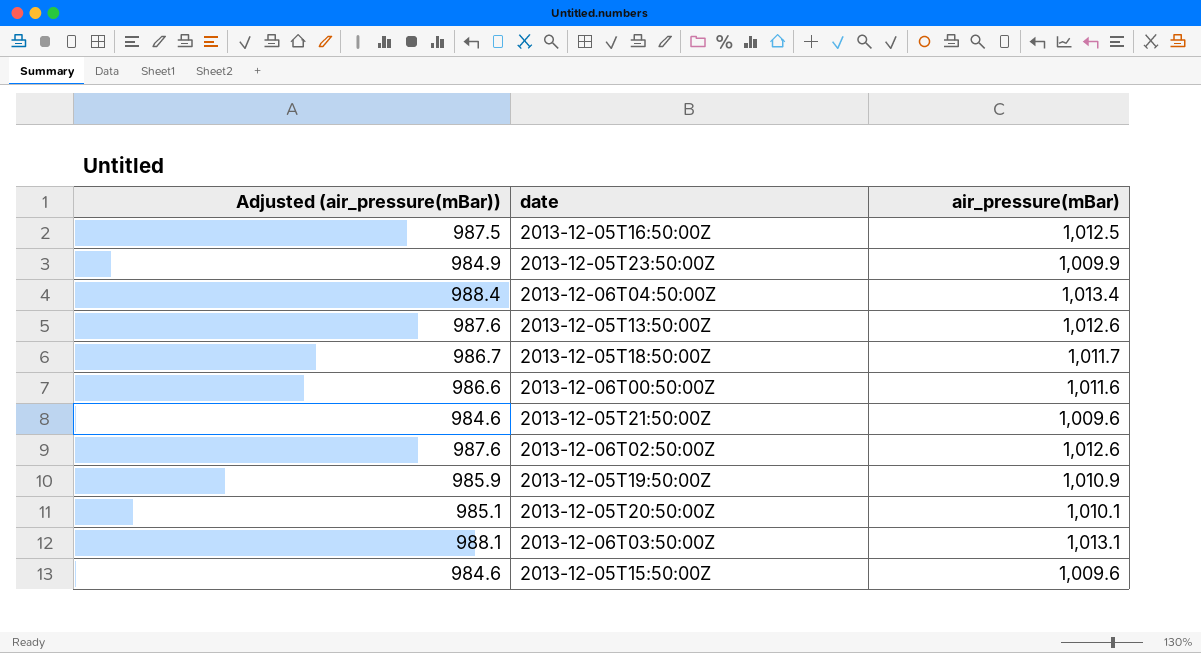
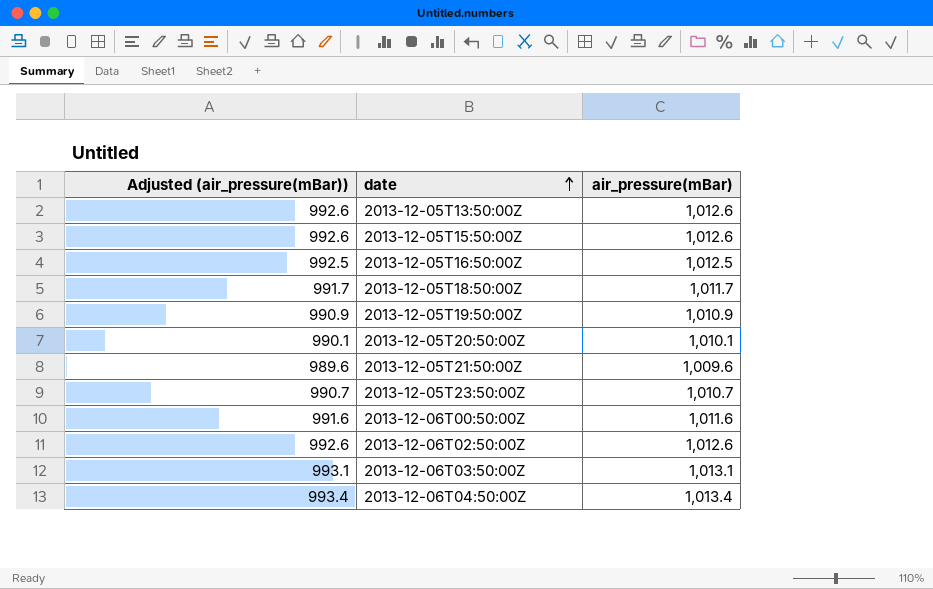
row order: none -> date ascending
column Adjusted (air_pressure(mBar)) | formula: [air_pressure(mBar)] - 25 -> [air_pressure(mBar)] - 20
2013-12-05T15:50:00Z | air_pressure(mBar): 1,009.6 -> 1,012.6
2013-12-05T23:50:00Z | air_pressure(mBar): 1,009.9 -> 1,010.7

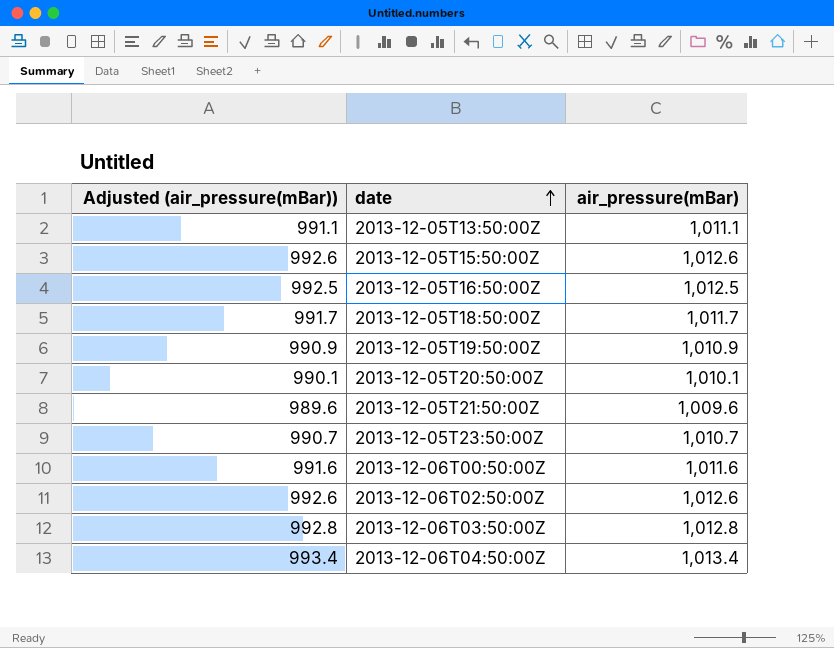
2013-12-05T13:50:00Z | Adjusted (air_pressure(mBar)): 992.6 -> 991.1
2013-12-05T13:50:00Z | air_pressure(mBar): 1,012.6 -> 1,011.1
2013-12-06T03:50:00Z | Adjusted (air_pressure(mBar)): 993.1 -> 992.8
2013-12-06T03:50:00Z | air_pressure(mBar): 1,013.1 -> 1,012.8

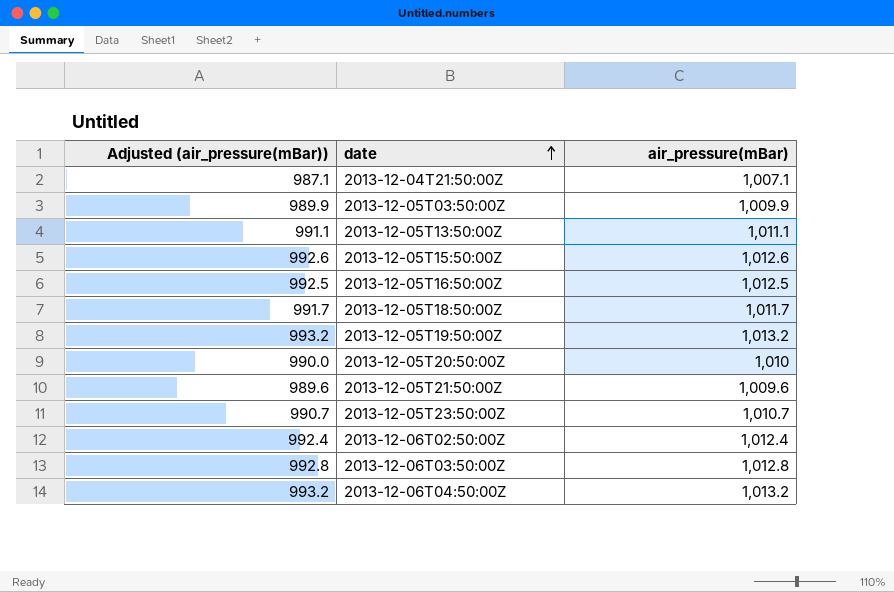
row 2013-12-06T00:50:00Z: 991.6 | 1,011.6 -> none
row 2013-12-04T21:50:00Z: none -> 987.1 | 1,007.1
row 2013-12-05T03:50:00Z: none -> 989.9 | 1,009.9
2013-12-05T19:50:00Z | Adjusted (air_pressure(mBar)): 990.9 -> 993.2
2013-12-05T19:50:00Z | air_pressure(mBar): 1,010.9 -> 1,013.2
2013-12-05T20:50:00Z | Adjusted (air_pressure(mBar)): 990.1 -> 990.0
2013-12-05T20:50:00Z | air_pressure(mBar): 1,010.1 -> 1,010
2013-12-06T02:50:00Z | Adjusted (air_pressure(mBar)): 992.6 -> 992.4
2013-12-06T02:50:00Z | air_pressure(mBar): 1,012.6 -> 1,012.4
2013-12-06T04:50:00Z | Adjusted (air_pressure(mBar)): 993.4 -> 993.2
2013-12-06T04:50:00Z | air_pressure(mBar): 1,013.4 -> 1,013.2

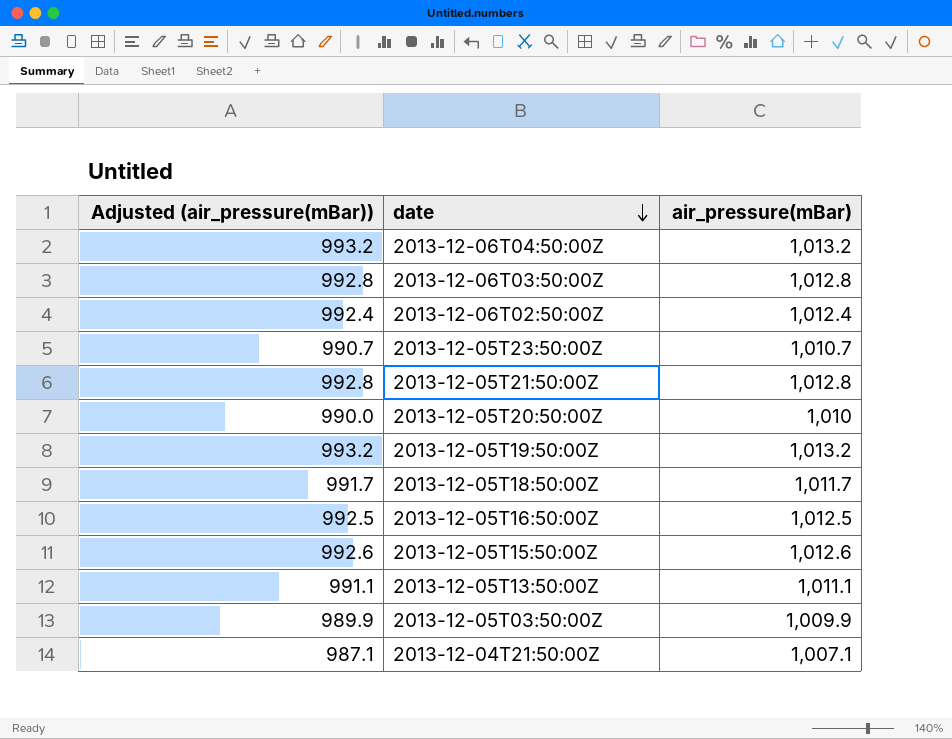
row order: date ascending -> date descending
2013-12-05T21:50:00Z | Adjusted (air_pressure(mBar)): 989.6 -> 992.8
2013-12-05T21:50:00Z | air_pressure(mBar): 1,009.6 -> 1,012.8

